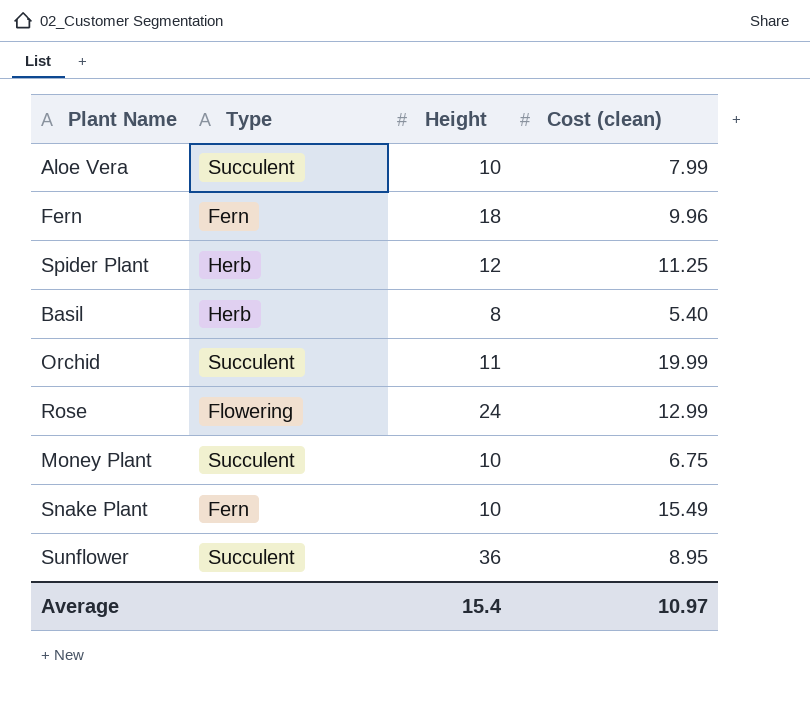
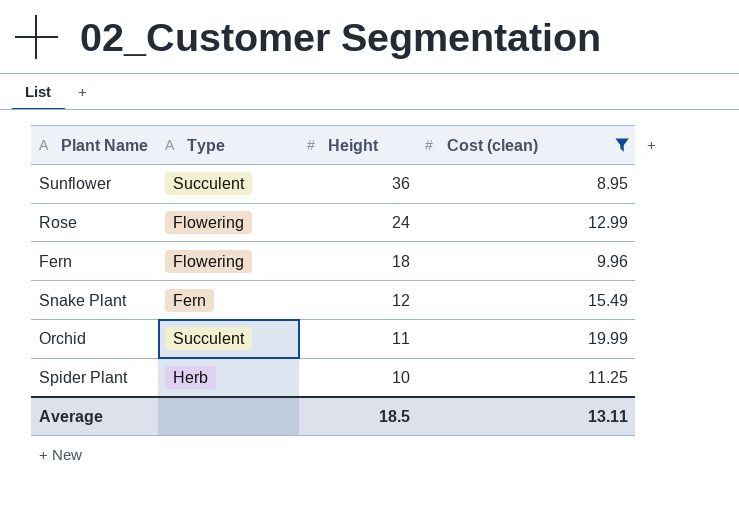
filter: none -> Cost (clean) >= 8.95
row order: none -> Height descending
Fern | Type: Fern -> Flowering
Snake Plant | Height: 10 -> 12
Spider Plant | Height: 12 -> 10
Average | Height: 15.4 -> 18.5
Average | Cost (clean): 10.97 -> 13.11

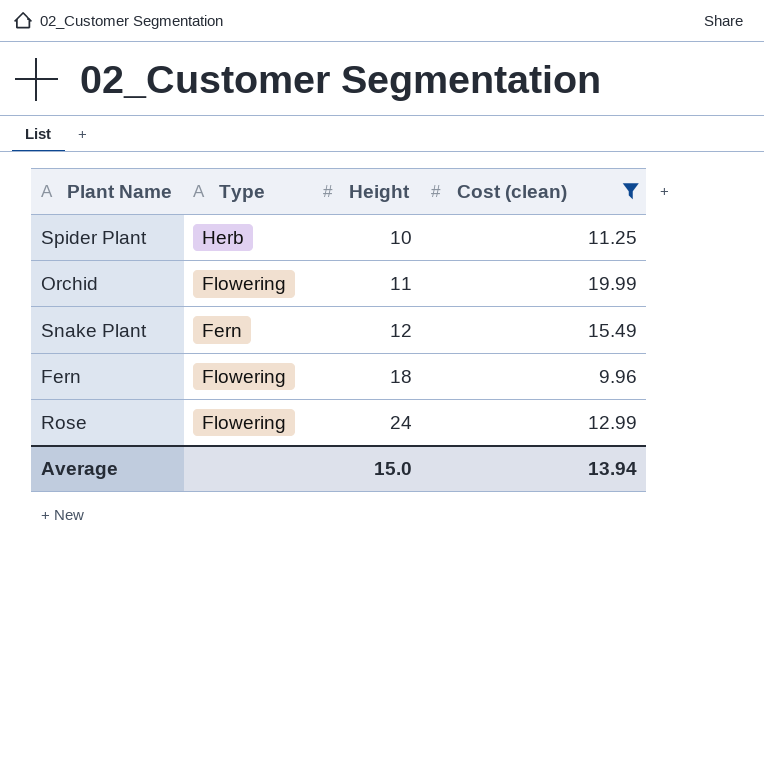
row order: Height descending -> Height ascending
row Sunflower: Succulent | 36 | 8.95 -> none
Orchid | Type: Succulent -> Flowering
Average | Height: 18.5 -> 15.0
Average | Cost (clean): 13.11 -> 13.94

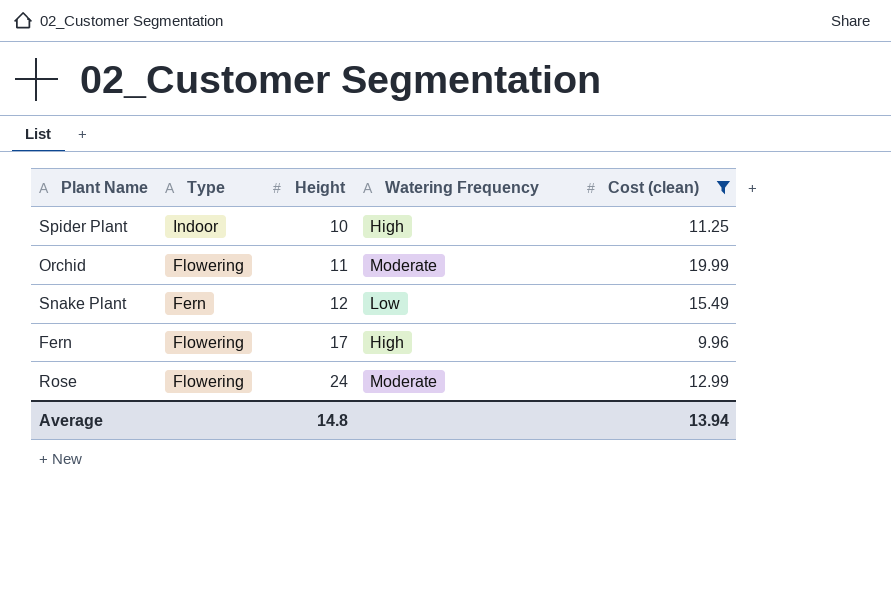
column Watering Frequency | position: none -> 4
Spider Plant | Type: Herb -> Indoor
Fern | Height: 18 -> 17
Average | Height: 15.0 -> 14.8

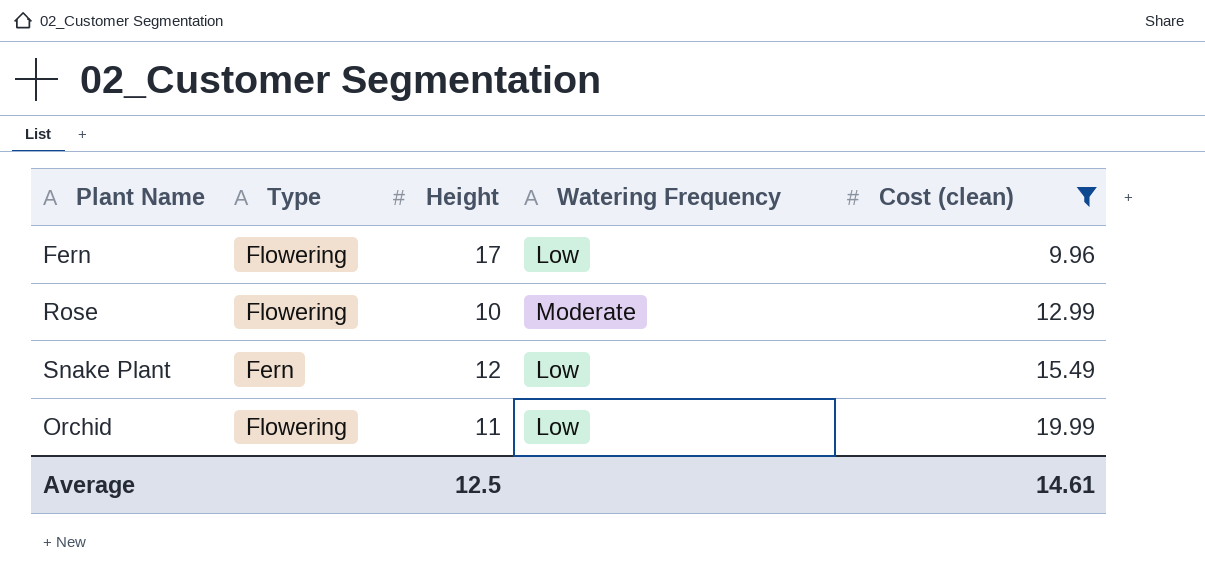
row order: Height ascending -> Cost (clean) ascending
row Spider Plant: Indoor | 10 | High | 11.25 -> none
Fern | Watering Frequency: High -> Low
Rose | Height: 24 -> 10
Orchid | Watering Frequency: Moderate -> Low
Average | Height: 14.8 -> 12.5
Average | Cost (clean): 13.94 -> 14.61

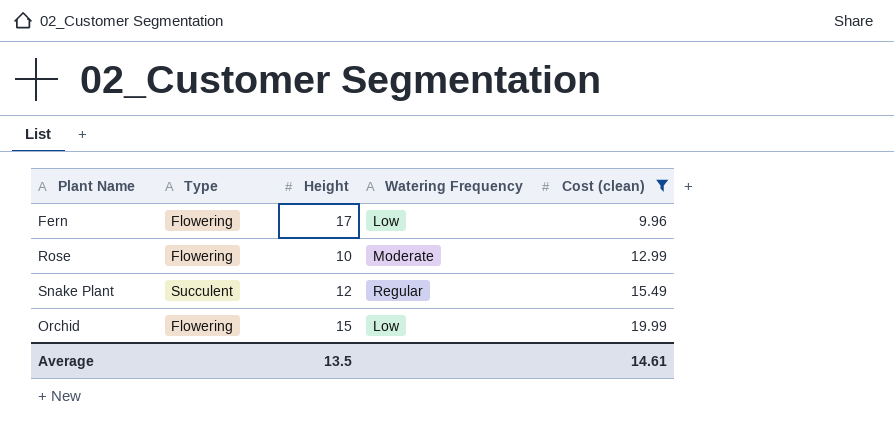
Snake Plant | Type: Fern -> Succulent
Snake Plant | Watering Frequency: Low -> Regular
Orchid | Height: 11 -> 15
Average | Height: 12.5 -> 13.5

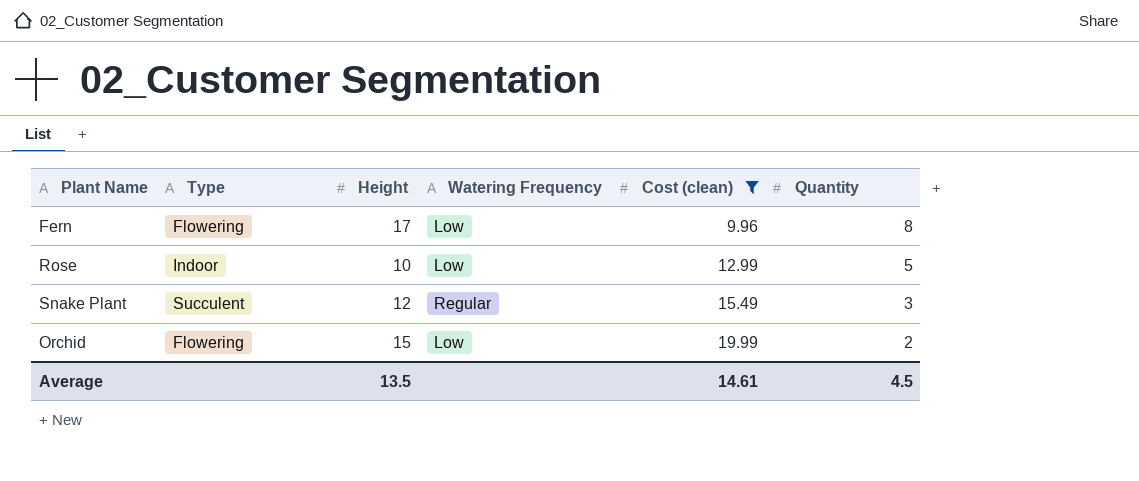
column Quantity | position: none -> 6
Rose | Type: Flowering -> Indoor
Rose | Watering Frequency: Moderate -> Low

